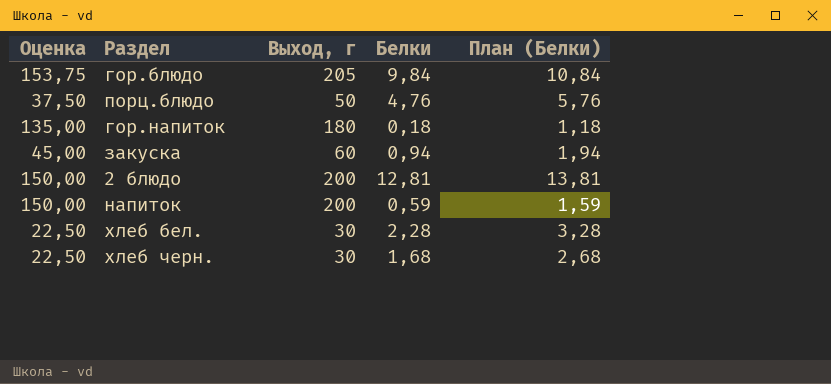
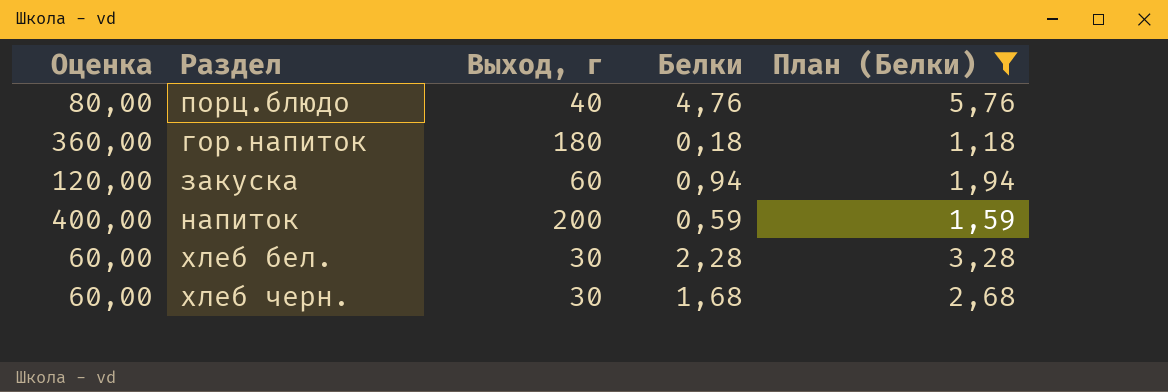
filter: none -> План (Белки) <= 5,76
column Оценка | formula: [Выход, г] * 0,75 -> [Выход, г] * 2
порц.блюдо | Выход, г: 50 -> 40

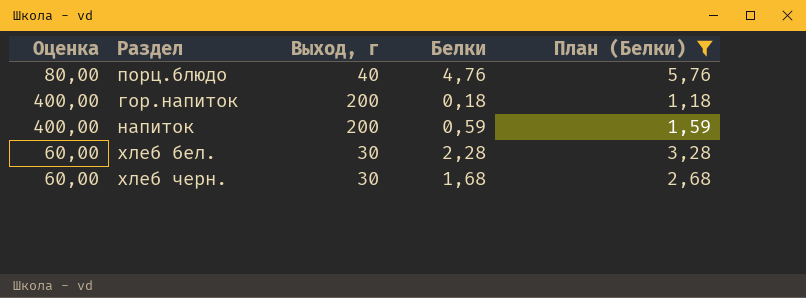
row закуска: 120,00 | 60 | 0,94 | 1,94 -> none
гор.напиток | Оценка: 360,00 -> 400,00
гор.напиток | Выход, г: 180 -> 200

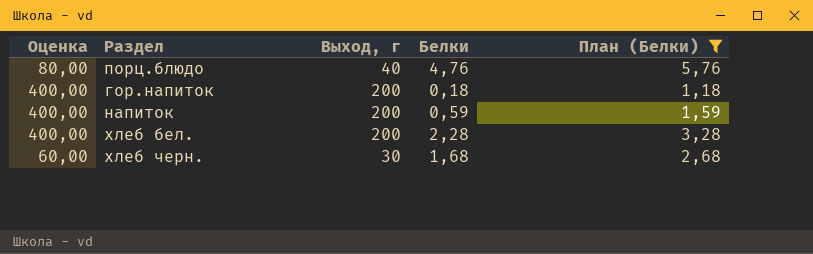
хлеб бел. | Оценка: 60,00 -> 400,00
хлеб бел. | Выход, г: 30 -> 200

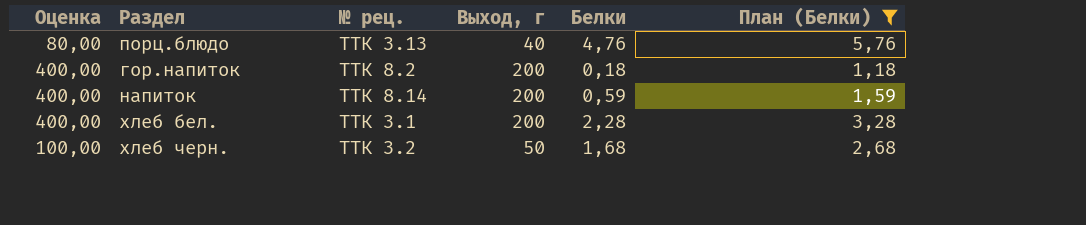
column № рец. | position: none -> 3
хлеб черн. | Оценка: 60,00 -> 100,00
хлеб черн. | Выход, г: 30 -> 50

